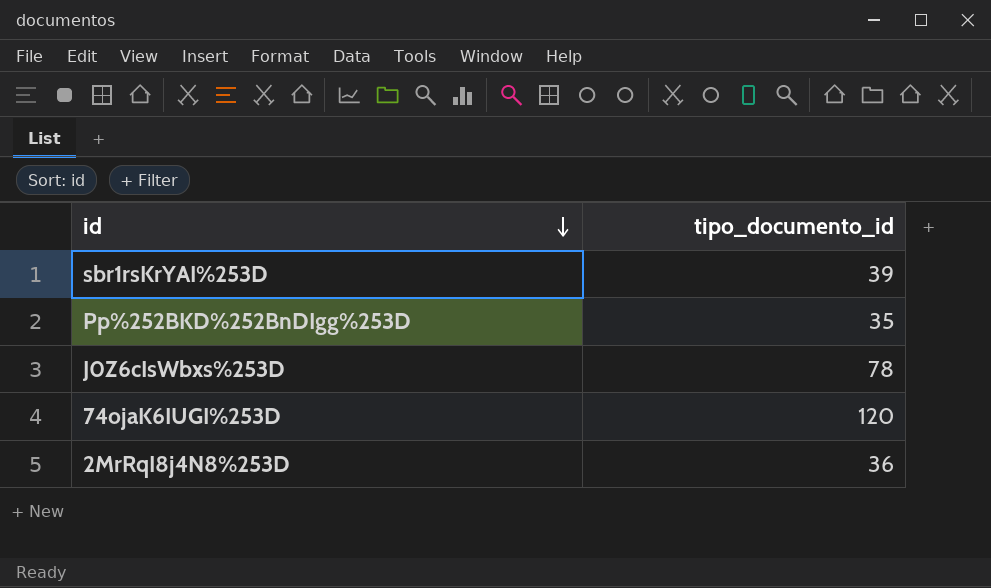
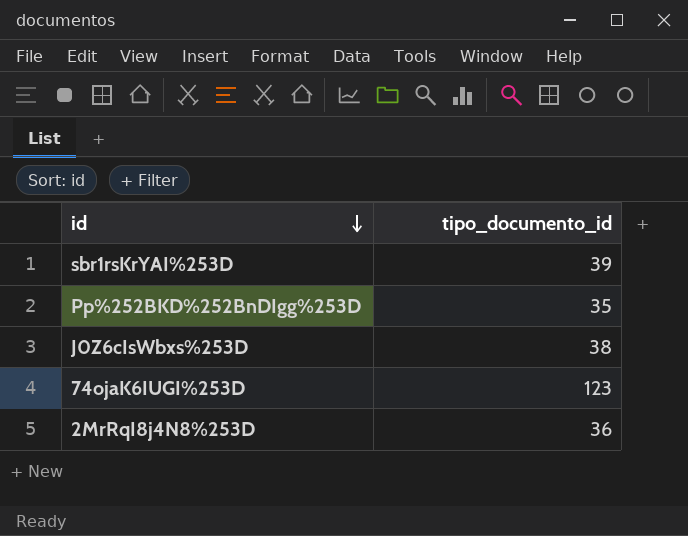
J0Z6cIsWbxs%253D | tipo_documento_id: 78 -> 38
74ojaK6IUGI%253D | tipo_documento_id: 120 -> 123

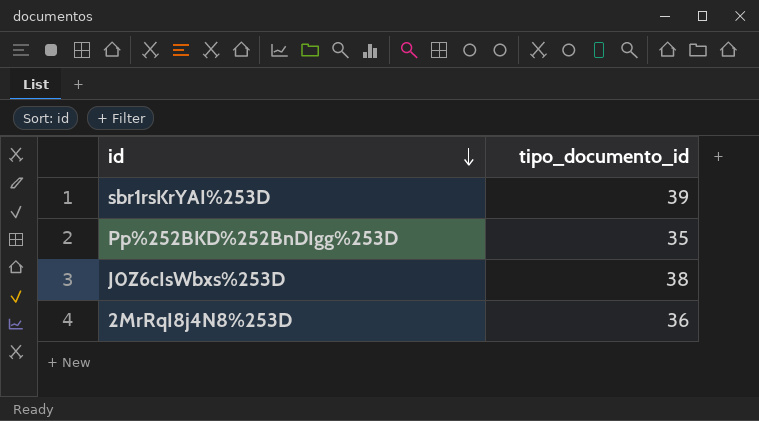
row 74ojaK6IUGI%253D: 123 -> none

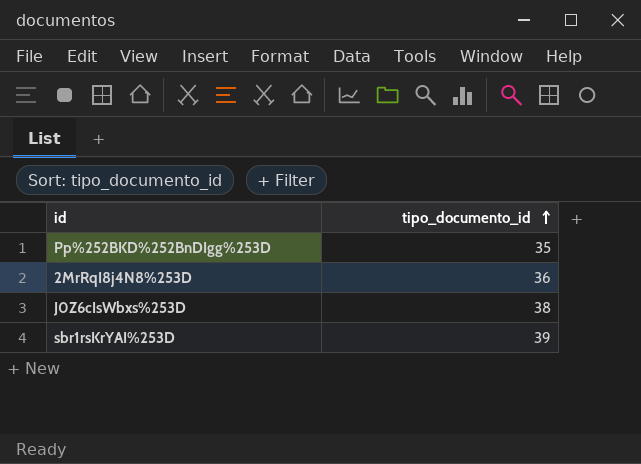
row order: id descending -> tipo_documento_id ascending

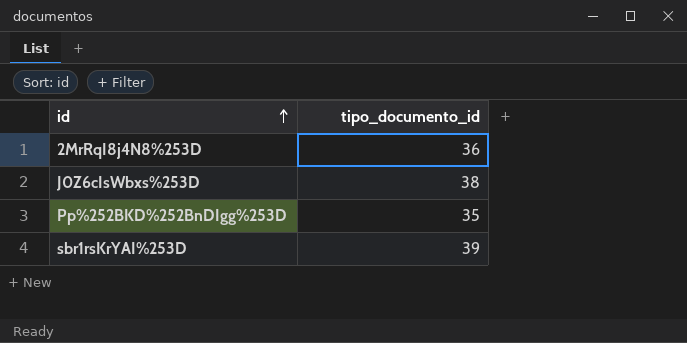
row order: tipo_documento_id ascending -> id ascending

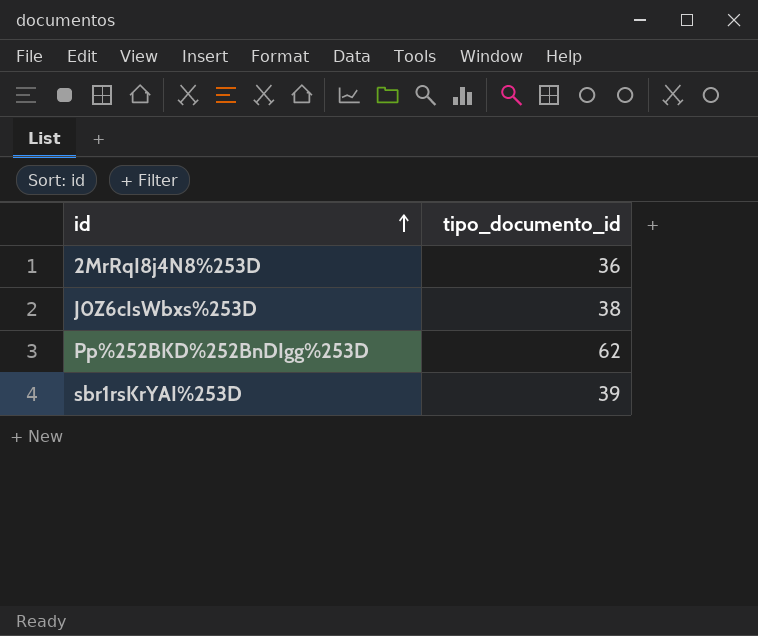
Pp%252BKD%252BnDIgg%253D | tipo_documento_id: 35 -> 62

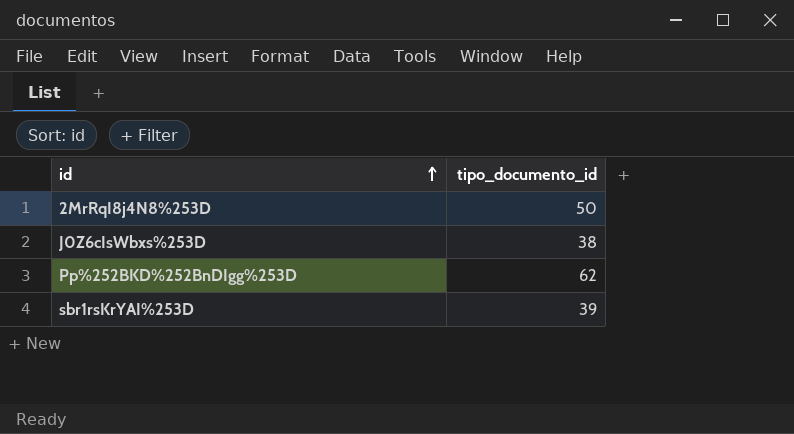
2MrRqI8j4N8%253D | tipo_documento_id: 36 -> 50

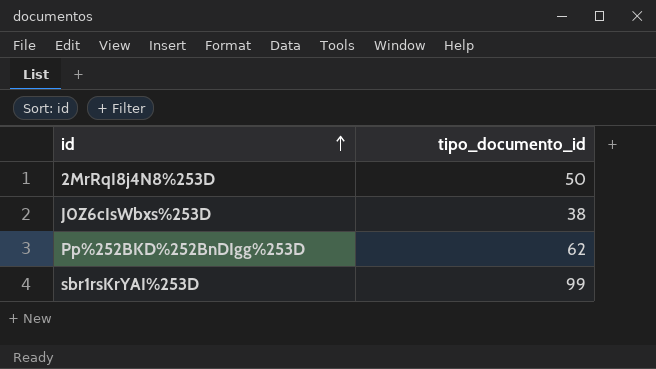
sbr1rsKrYAI%253D | tipo_documento_id: 39 -> 99

